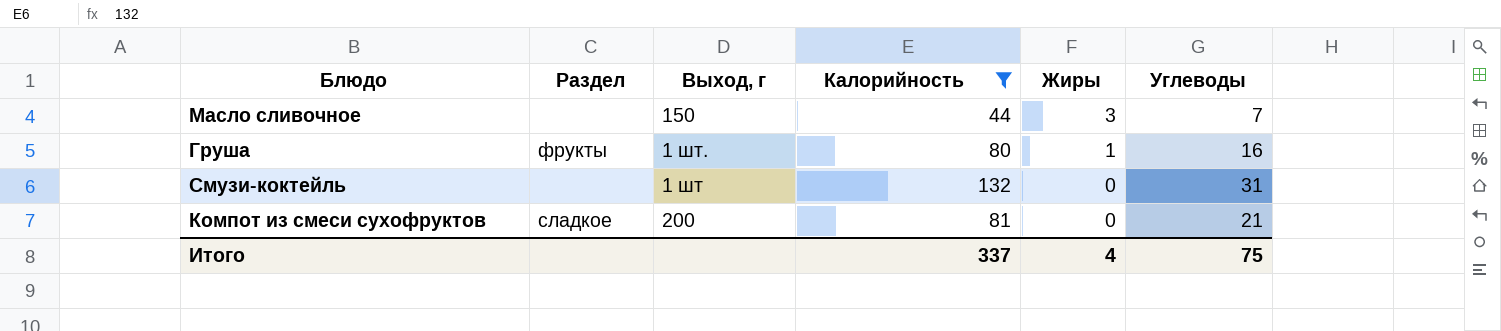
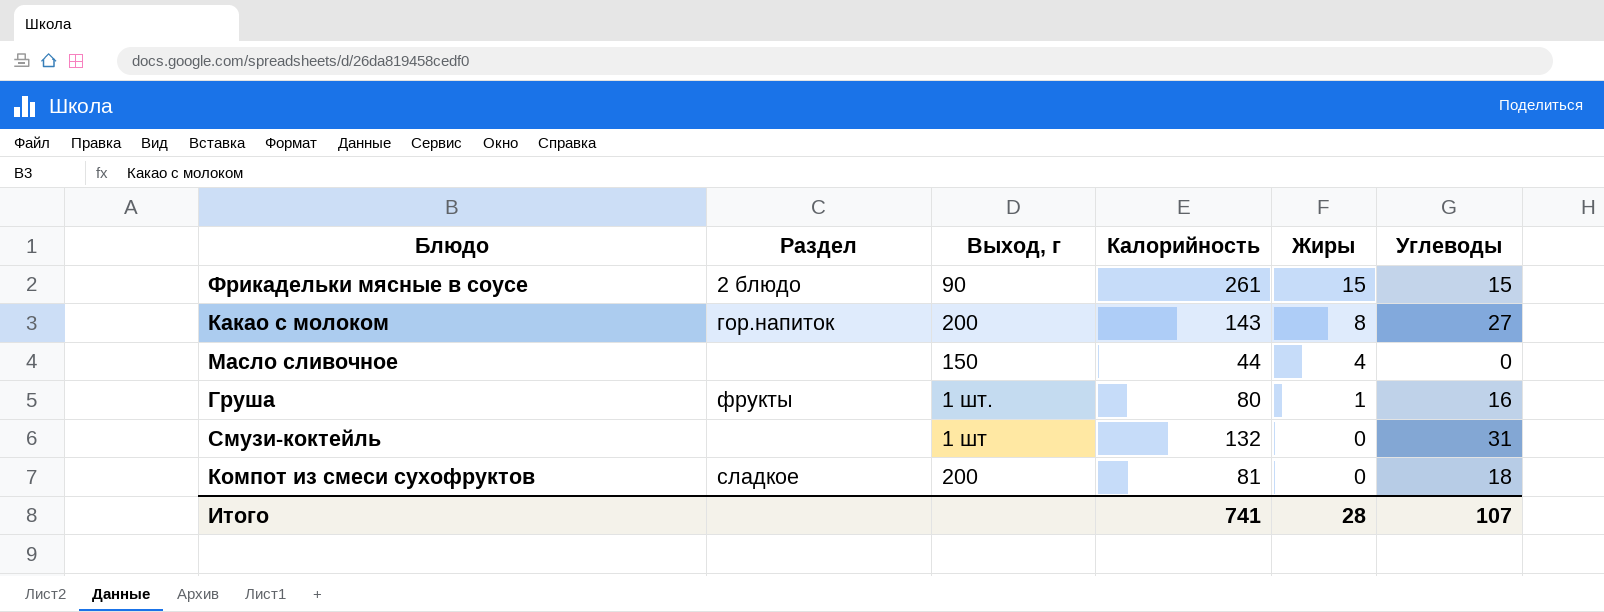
filter: Калорийность <= 132 -> none
Масло сливочное | Жиры: 3 -> 4
Масло сливочное | Углеводы: 7 -> 0
Компот из смеси сухофруктов | Углеводы: 21 -> 18
Итого | Калорийность: 337 -> 741
Итого | Жиры: 4 -> 28
Итого | Углеводы: 75 -> 107

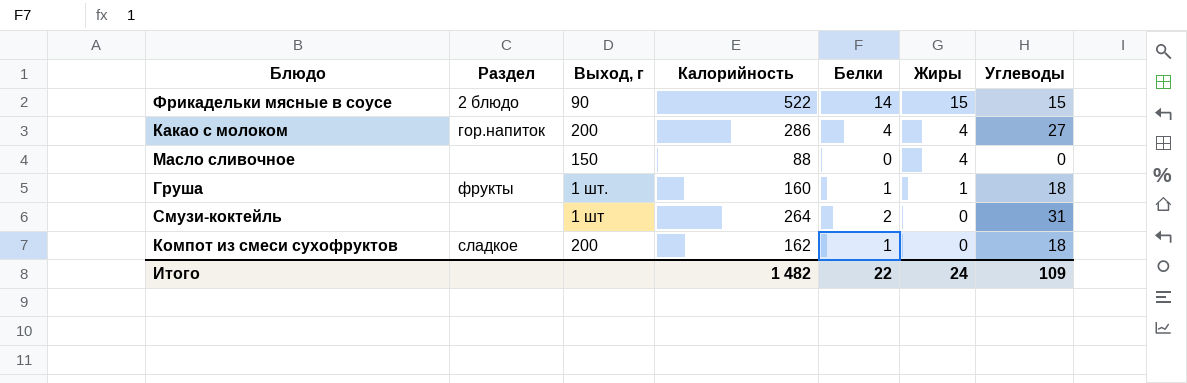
column Белки | position: none -> 5
Фрикадельки мясные в соусе | Калорийность: 261 -> 522
Какао с молоком | Калорийность: 143 -> 286
Какао с молоком | Жиры: 8 -> 4
Масло сливочное | Калорийность: 44 -> 88
Груша | Калорийность: 80 -> 160
Груша | Углеводы: 16 -> 18
Смузи-коктейль | Калорийность: 132 -> 264
Компот из смеси сухофруктов | Калорийность: 81 -> 162
Итого | Калорийность: 741 -> 1 482
Итого | Жиры: 28 -> 24
Итого | Углеводы: 107 -> 109

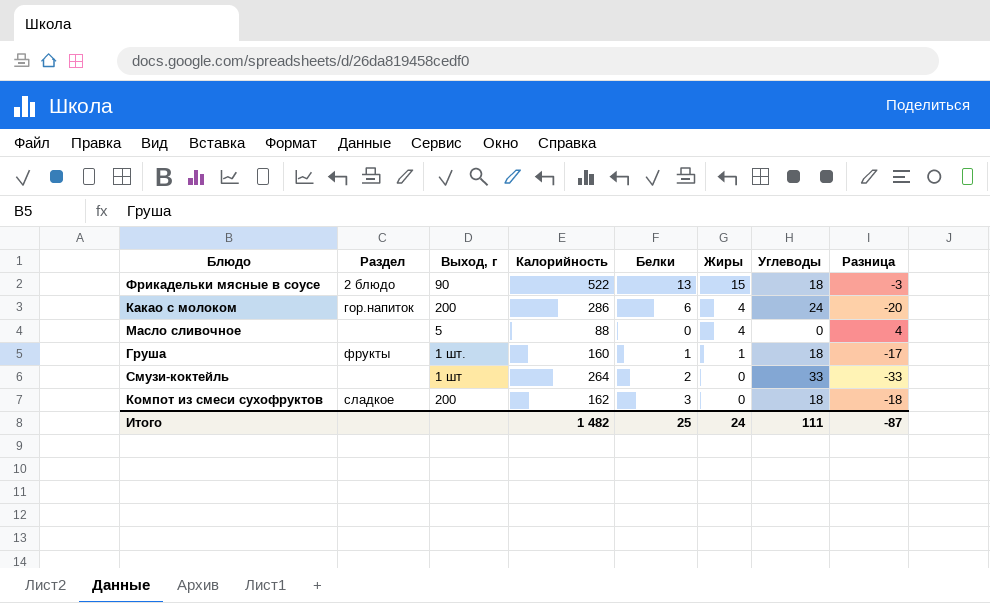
column Разница | formula: none -> [Жиры] - [Углеводы]
Фрикадельки мясные в соусе | Белки: 14 -> 13
Фрикадельки мясные в соусе | Углеводы: 15 -> 18
Какао с молоком | Белки: 4 -> 6
Какао с молоком | Углеводы: 27 -> 24
Масло сливочное | Выход, г: 150 -> 5
Смузи-коктейль | Углеводы: 31 -> 33
Компот из смеси сухофруктов | Белки: 1 -> 3
Итого | Белки: 22 -> 25
Итого | Углеводы: 109 -> 111

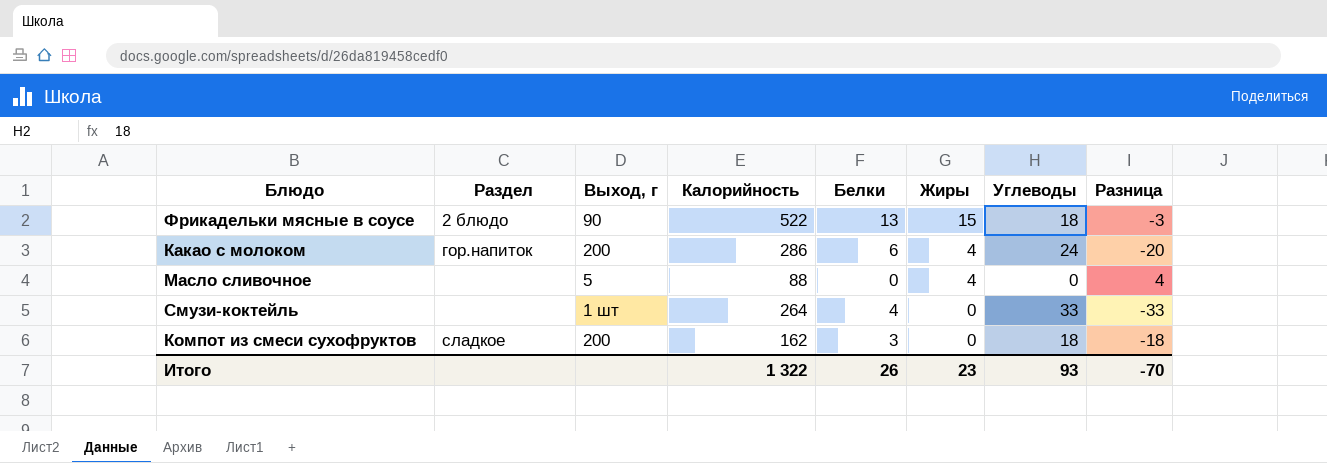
row Груша: фрукты | 1 шт. | 160 | 1 | 1 | 18 | -17 -> none
Смузи-коктейль | Белки: 2 -> 4
Итого | Калорийность: 1 482 -> 1 322
Итого | Белки: 25 -> 26
Итого | Жиры: 24 -> 23
Итого | Углеводы: 111 -> 93
Итого | Разница: -87 -> -70

